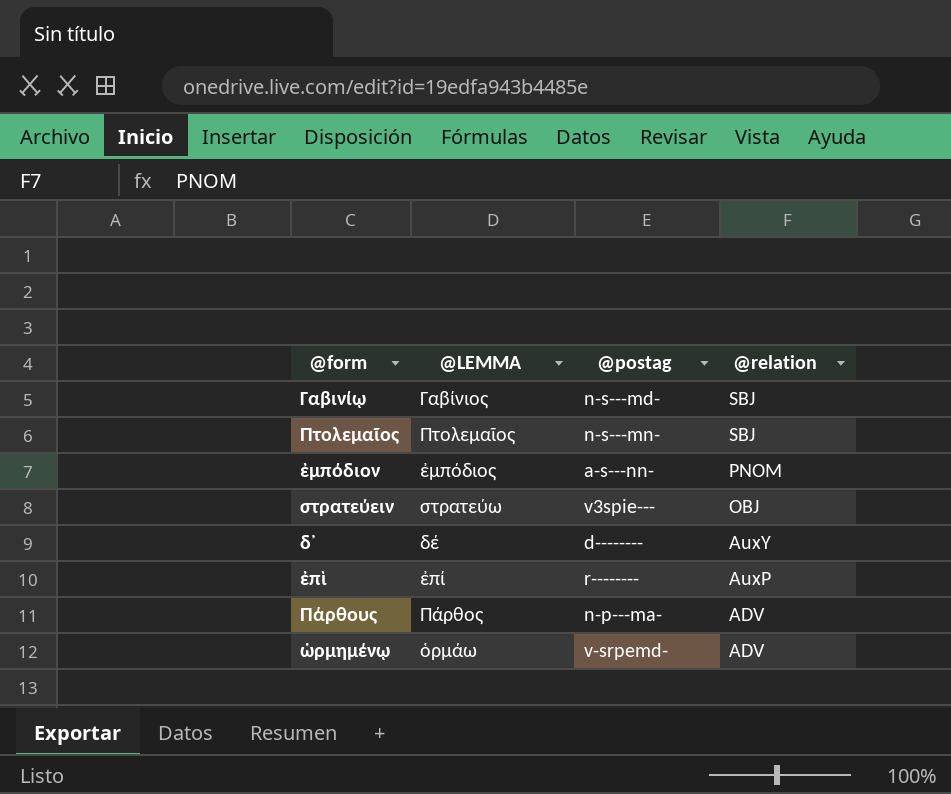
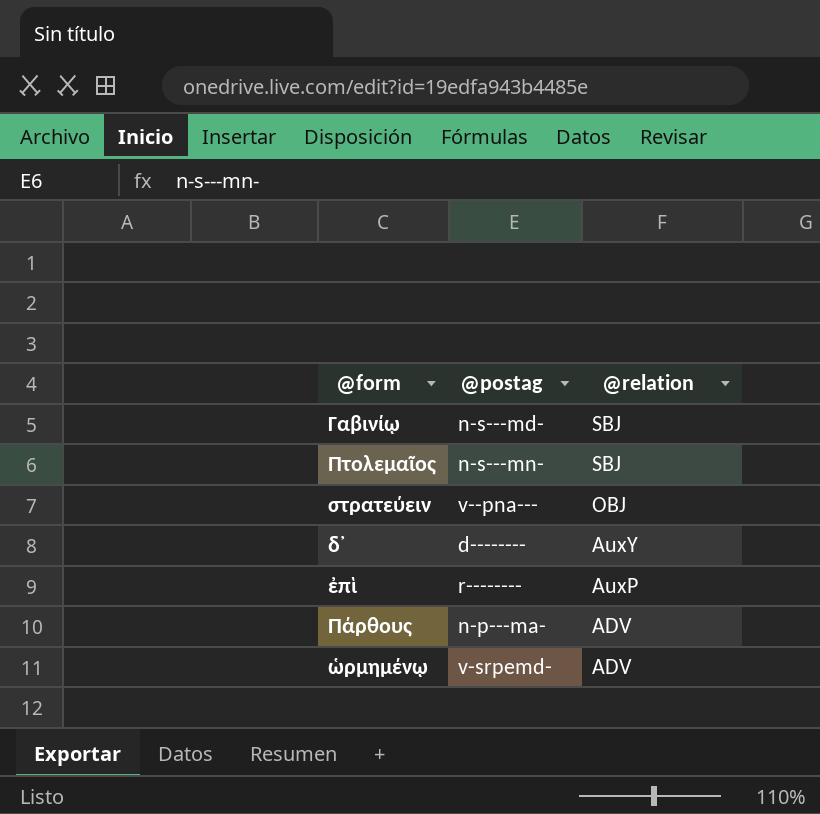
column @LEMMA | position: 2 -> none
row ἐμπόδιον: ἐμπόδιος | a-s---nn- | PNOM -> none
στρατεύειν | @postag: v3spie--- -> v--pna---

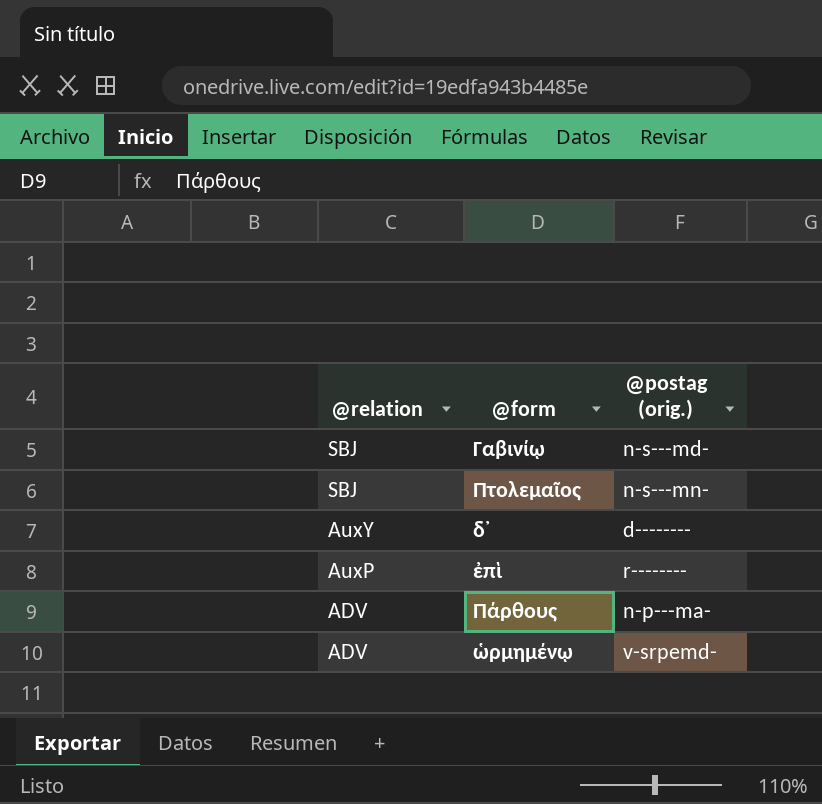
column @relation | position: 3 -> 1
column name: @postag -> @postag (orig.)
row στρατεύειν: v--pna--- | OBJ -> none

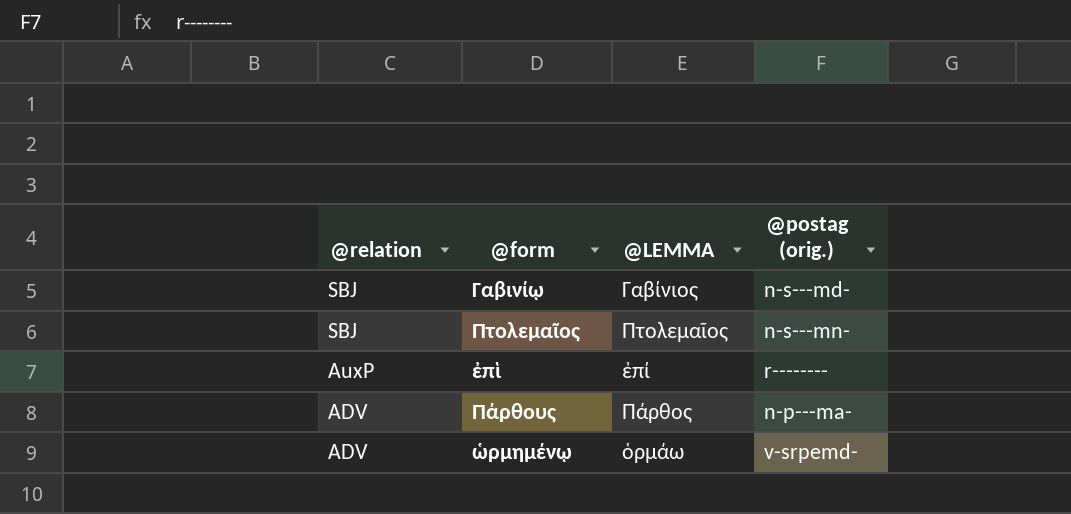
column @LEMMA | position: none -> 3
row δ᾽: AuxY | d-------- -> none

